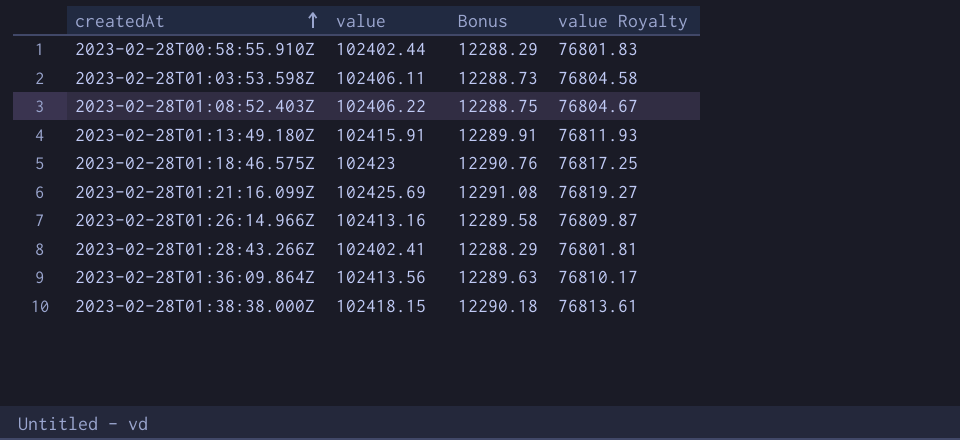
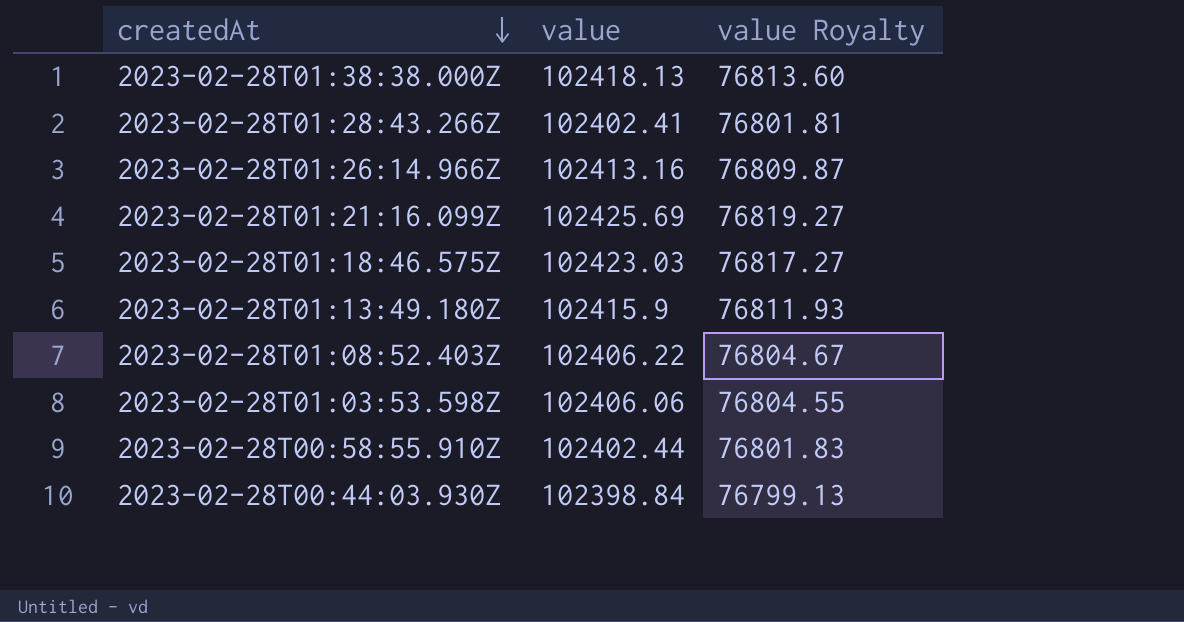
row order: createdAt ascending -> createdAt descending
column Bonus | formula: [value] * 0.12 -> none
row 2023-02-28T01:36:09.864Z: 102413.56 | 12289.63 | 76810.17 -> none
2023-02-28T01:38:38.000Z | value: 102418.15 -> 102418.13
2023-02-28T01:38:38.000Z | value Royalty: 76813.61 -> 76813.60
2023-02-28T01:18:46.575Z | value: 102423 -> 102423.03
2023-02-28T01:18:46.575Z | value Royalty: 76817.25 -> 76817.27
2023-02-28T01:13:49.180Z | value: 102415.91 -> 102415.9
2023-02-28T01:03:53.598Z | value: 102406.11 -> 102406.06
2023-02-28T01:03:53.598Z | value Royalty: 76804.58 -> 76804.55
row 2023-02-28T00:44:03.930Z: none -> 102398.84 | 76799.13

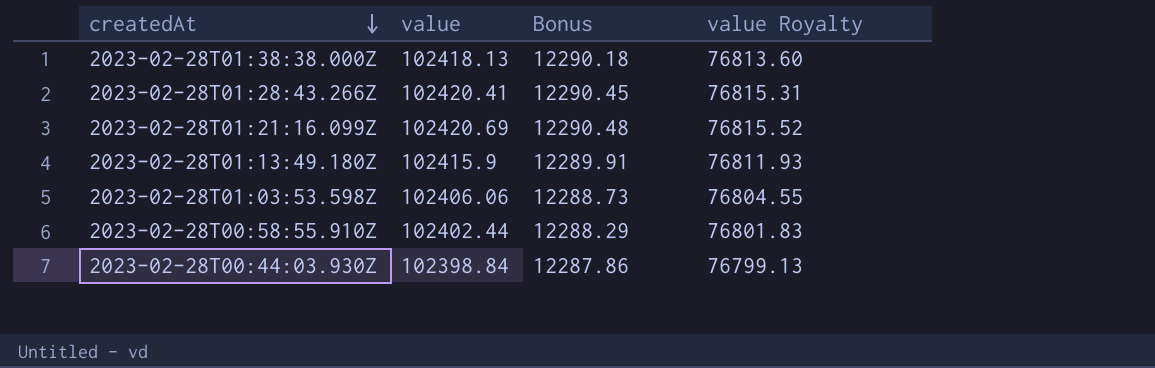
column Bonus | formula: none -> [value] * 0.12
row 2023-02-28T01:26:14.966Z: 102413.16 | 76809.87 -> none
row 2023-02-28T01:18:46.575Z: 102423.03 | 76817.27 -> none
row 2023-02-28T01:08:52.403Z: 102406.22 | 76804.67 -> none
2023-02-28T01:28:43.266Z | value: 102402.41 -> 102420.41
2023-02-28T01:28:43.266Z | value Royalty: 76801.81 -> 76815.31
2023-02-28T01:21:16.099Z | value: 102425.69 -> 102420.69
2023-02-28T01:21:16.099Z | value Royalty: 76819.27 -> 76815.52

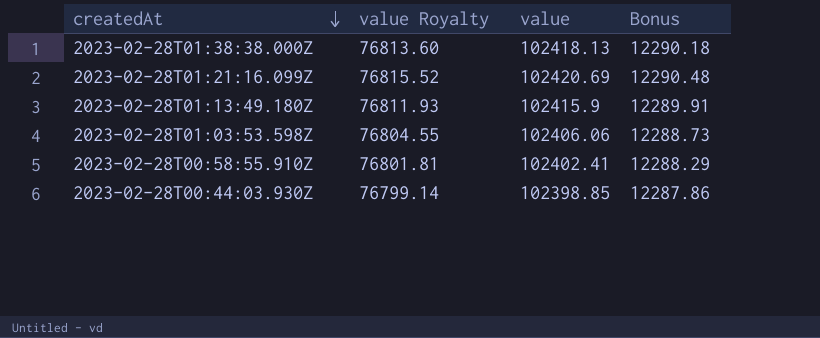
column value Royalty | position: 4 -> 2
row 2023-02-28T01:28:43.266Z: 102420.41 | 12290.45 | 76815.31 -> none
2023-02-28T00:58:55.910Z | value Royalty: 76801.83 -> 76801.81
2023-02-28T00:58:55.910Z | value: 102402.44 -> 102402.41
2023-02-28T00:44:03.930Z | value Royalty: 76799.13 -> 76799.14
2023-02-28T00:44:03.930Z | value: 102398.84 -> 102398.85

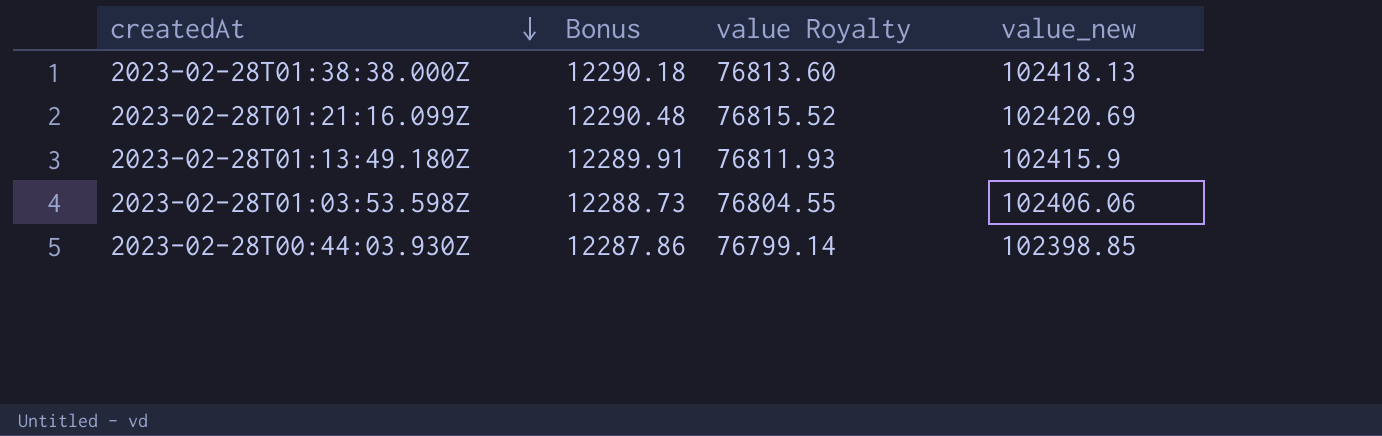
column Bonus | position: 4 -> 2
column name: value -> value_new
row 2023-02-28T00:58:55.910Z: 76801.81 | 102402.41 | 12288.29 -> none

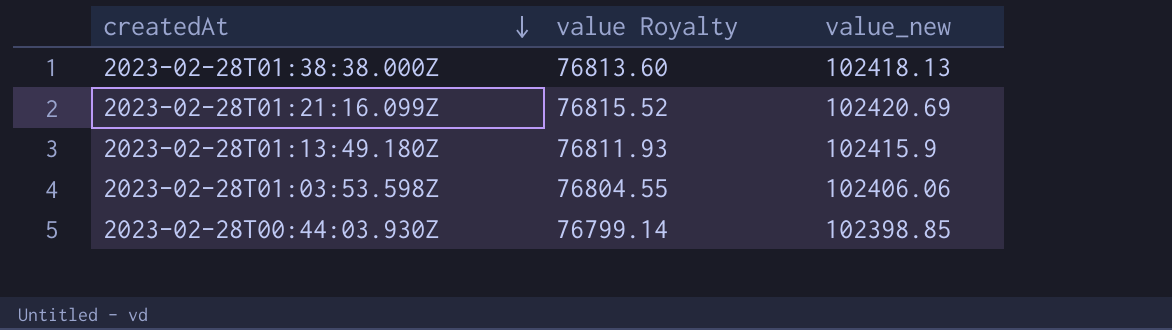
column Bonus | formula: [value_new] * 0.12 -> none

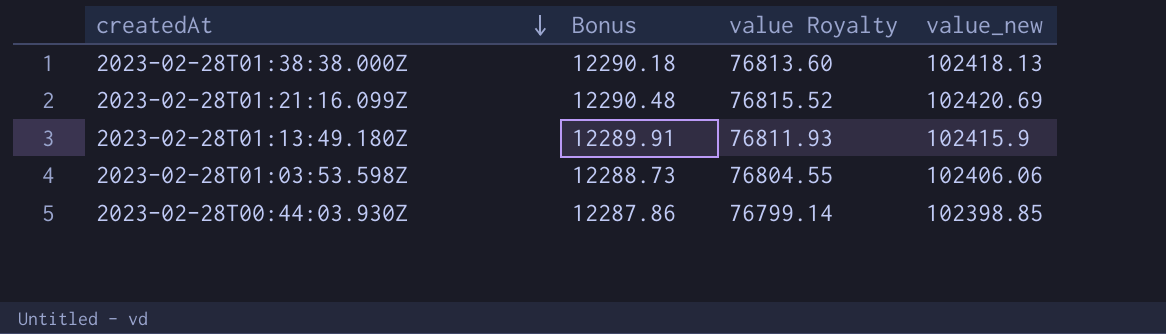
column Bonus | formula: none -> [value_new] * 0.12

